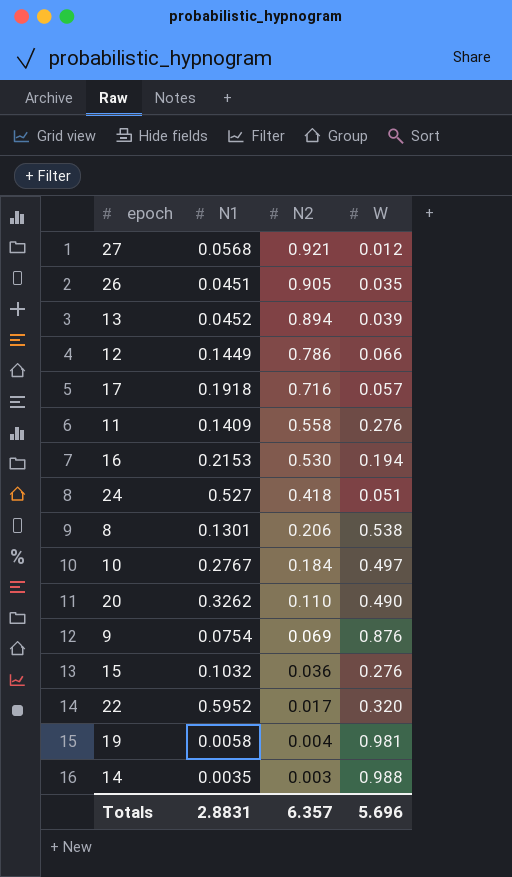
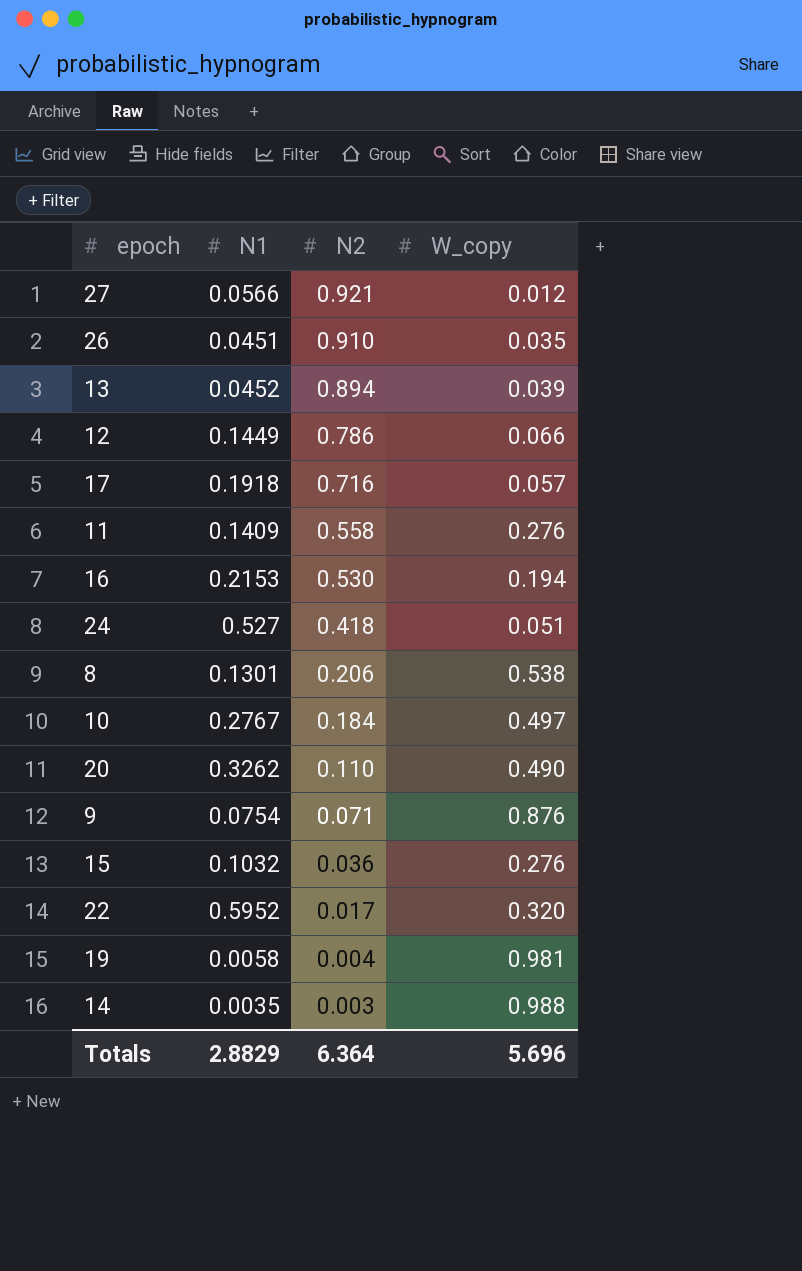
column name: W -> W_copy
27 | N1: 0.0568 -> 0.0566
26 | N2: 0.905 -> 0.910
9 | N2: 0.069 -> 0.071
Totals | N1: 2.8831 -> 2.8829
Totals | N2: 6.357 -> 6.364

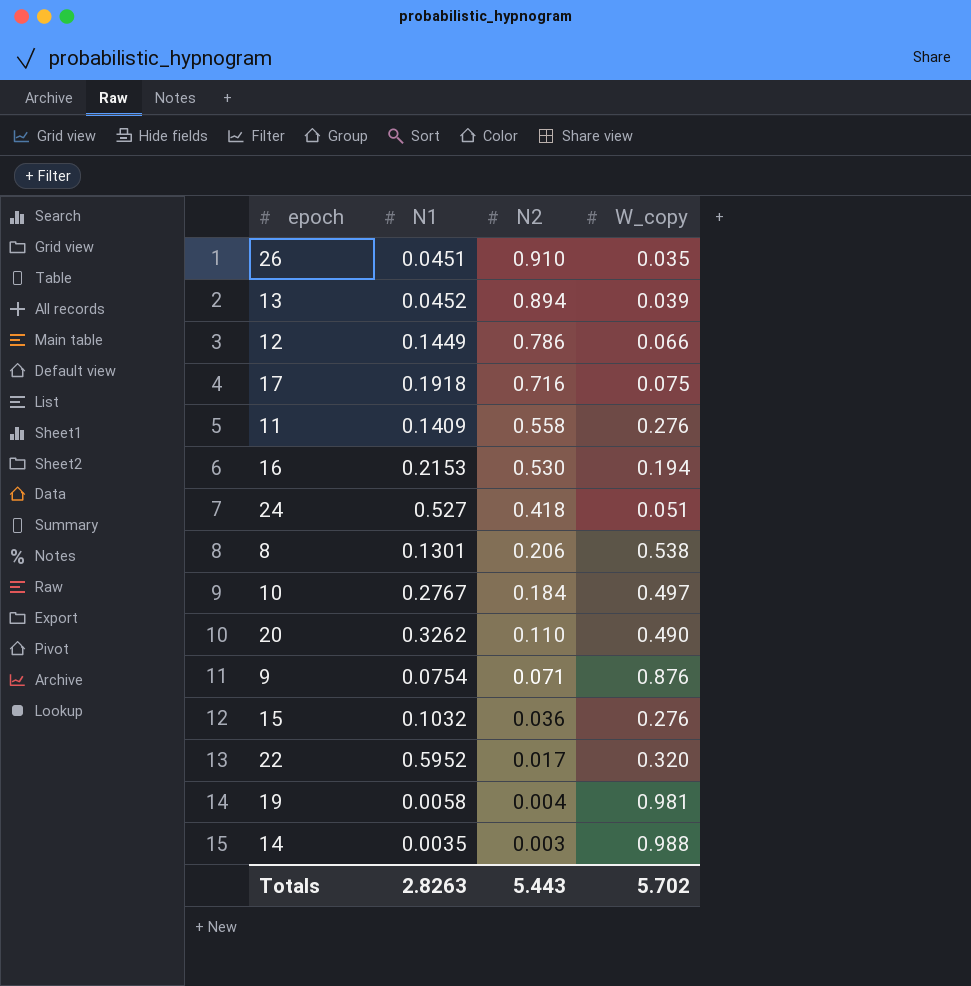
row 27: 0.0566 | 0.921 | 0.012 -> none
17 | W_copy: 0.057 -> 0.075
Totals | N1: 2.8829 -> 2.8263
Totals | N2: 6.364 -> 5.443
Totals | W_copy: 5.696 -> 5.702

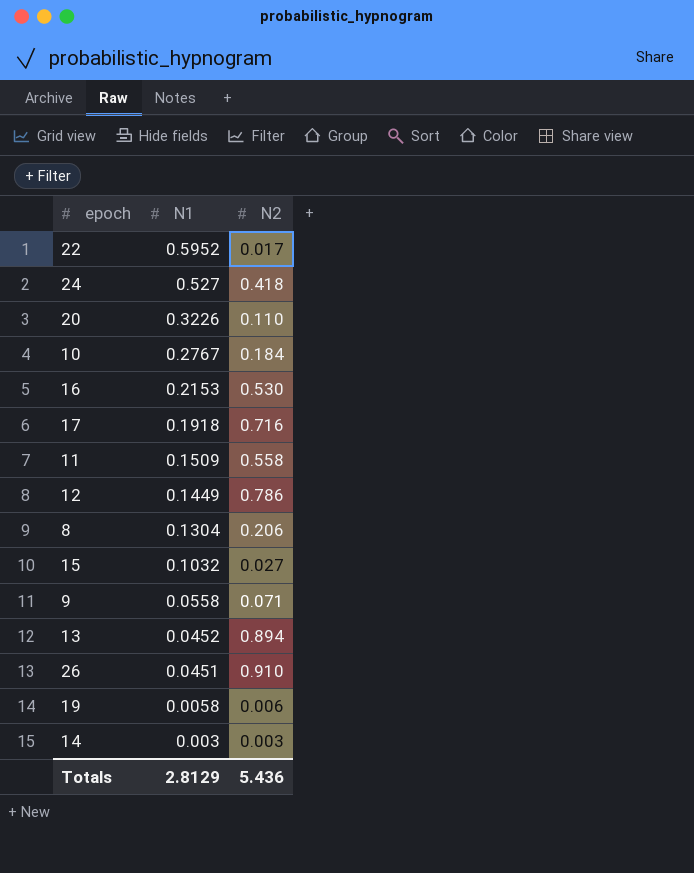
row order: N2 descending -> N1 descending
column W_copy | position: 4 -> none
20 | N1: 0.3262 -> 0.3226
11 | N1: 0.1409 -> 0.1509
8 | N1: 0.1301 -> 0.1304
15 | N2: 0.036 -> 0.027
9 | N1: 0.0754 -> 0.0558
19 | N2: 0.004 -> 0.006
14 | N1: 0.0035 -> 0.003
Totals | N1: 2.8263 -> 2.8129
Totals | N2: 5.443 -> 5.436

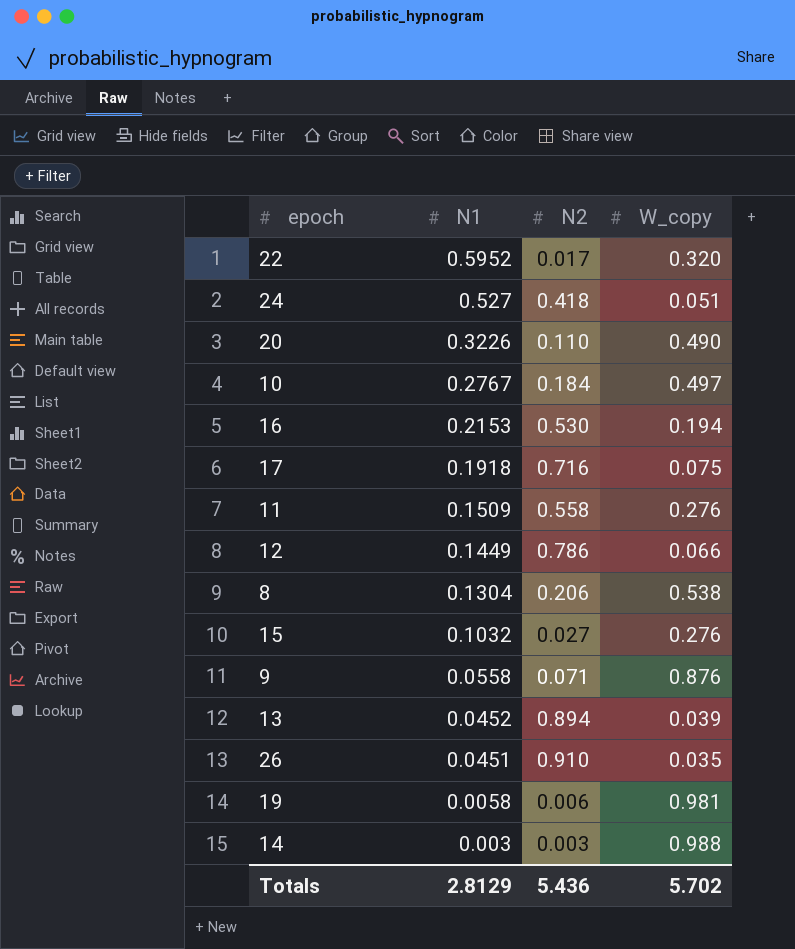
column W_copy | position: none -> 4

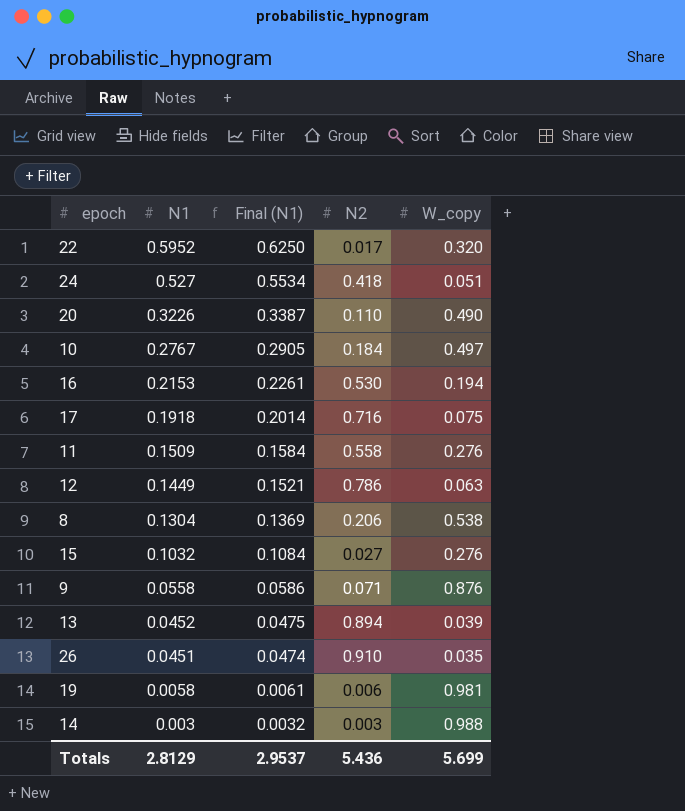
column Final (N1) | formula: none -> [N1] * 1.05
12 | W_copy: 0.066 -> 0.063
Totals | W_copy: 5.702 -> 5.699

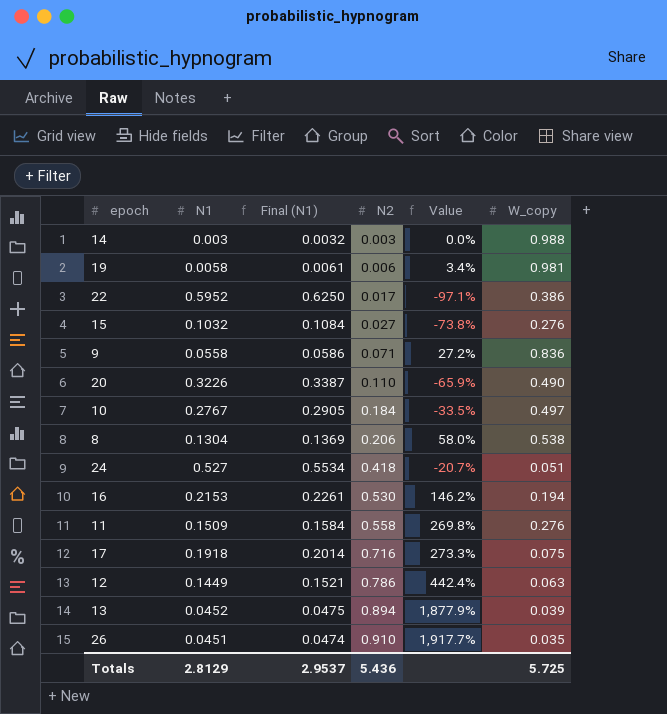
row order: N1 descending -> N2 ascending
column Value | formula: none -> ([N2] - [N1]) / [N1]
22 | W_copy: 0.320 -> 0.386
9 | W_copy: 0.876 -> 0.836
Totals | W_copy: 5.699 -> 5.725

